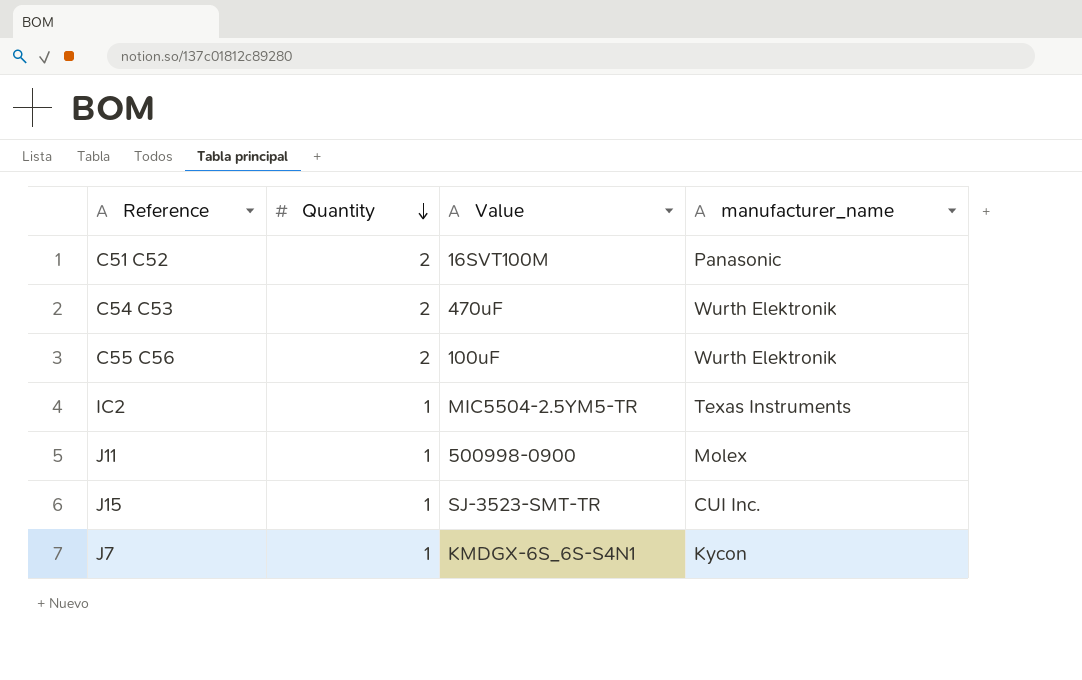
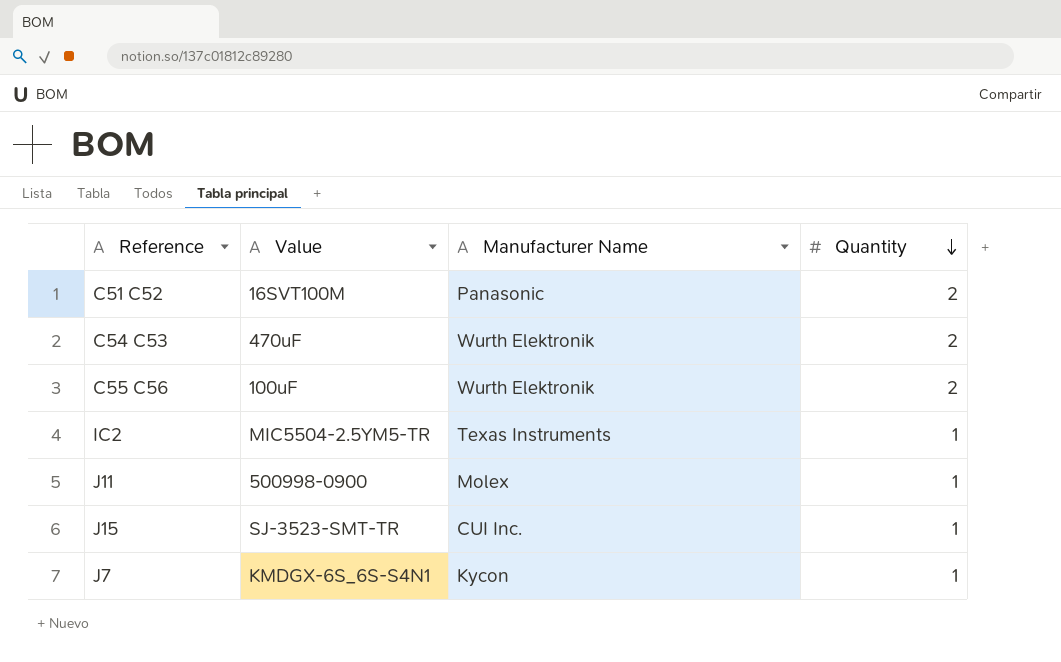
column name: manufacturer_name -> Manufacturer Name
column Quantity | position: 2 -> 4

